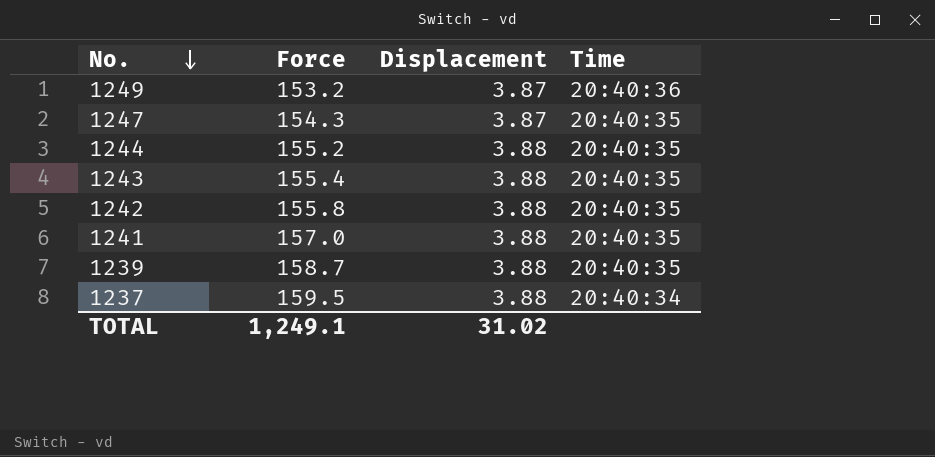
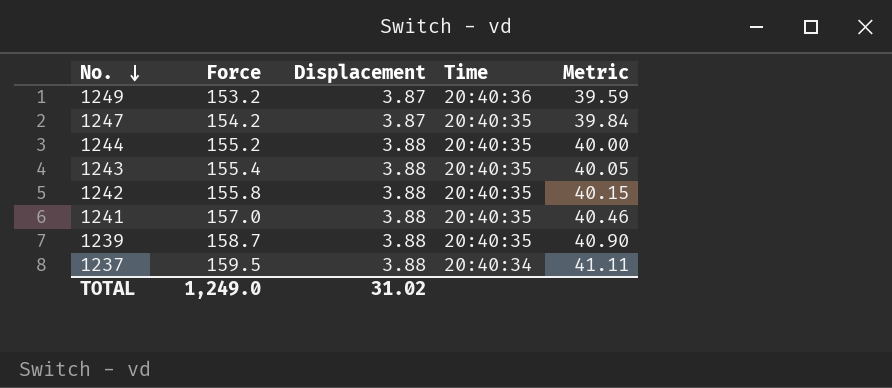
column Metric | formula: none -> [Force] / [Displacement]
1247 | Force: 154.3 -> 154.2
TOTAL | Force: 1,249.1 -> 1,249.0

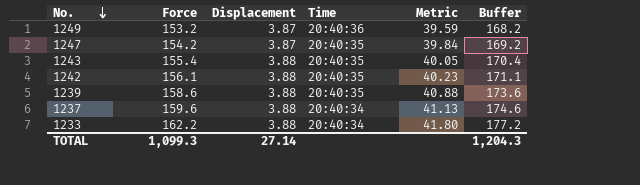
column Buffer | formula: none -> [Force] + 15
row 1244: 155.2 | 3.88 | 20:40:35 | 40.00 -> none
row 1241: 157.0 | 3.88 | 20:40:35 | 40.46 -> none
1242 | Force: 155.8 -> 156.1
1242 | Metric: 40.15 -> 40.23
1239 | Force: 158.7 -> 158.6
1239 | Metric: 40.90 -> 40.88
1237 | Force: 159.5 -> 159.6
1237 | Metric: 41.11 -> 41.13
row 1233: none -> 162.2 | 3.88 | 20:40:34 | 41.80 | 177.2
TOTAL | Force: 1,249.0 -> 1,099.3
TOTAL | Displacement: 31.02 -> 27.14

